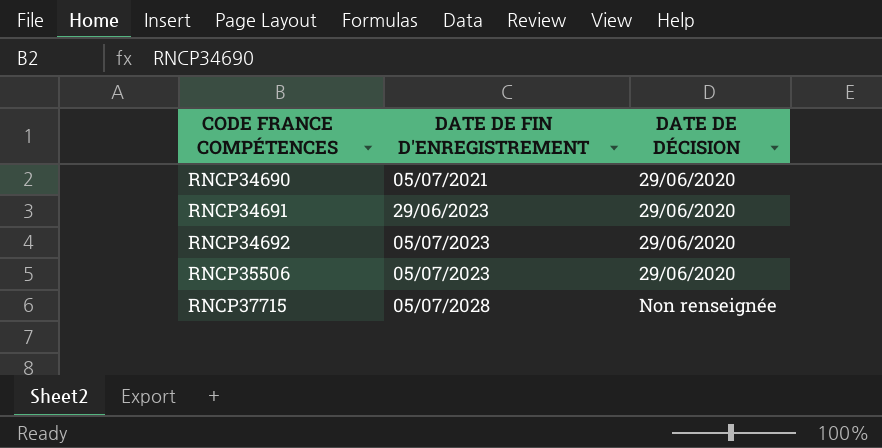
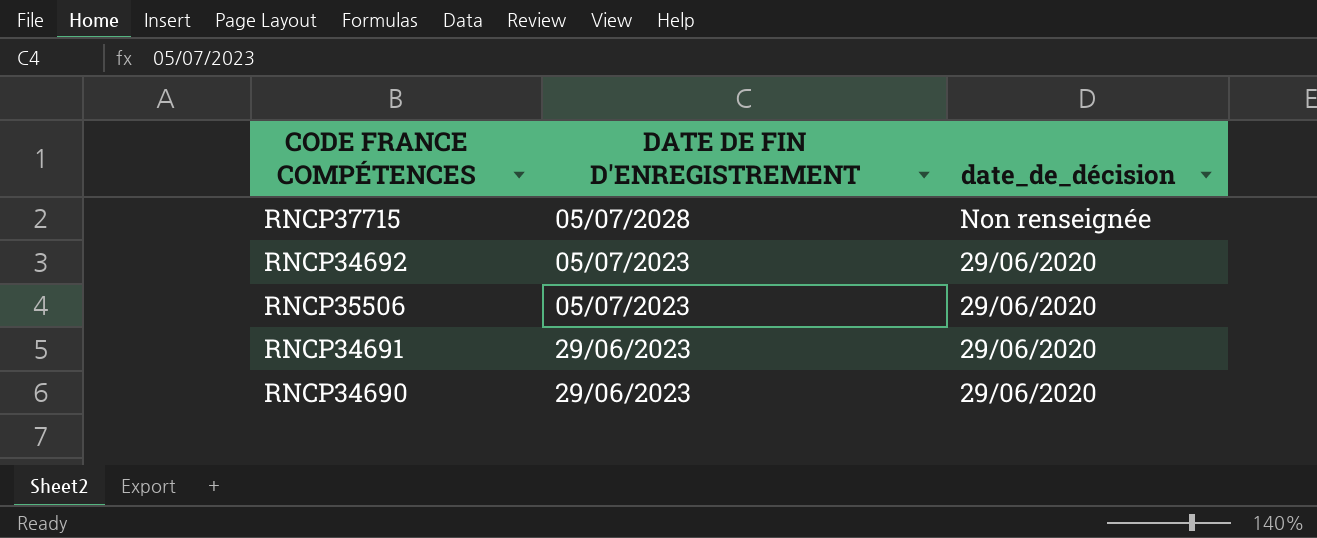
row order: CODE FRANCE COMPÉTENCES ascending -> DATE DE FIN D'ENREGISTREMENT descending
column name: DATE DE DÉCISION -> date_de_décision
RNCP34690 | DATE DE FIN D'ENREGISTREMENT: 05/07/2021 -> 29/06/2023

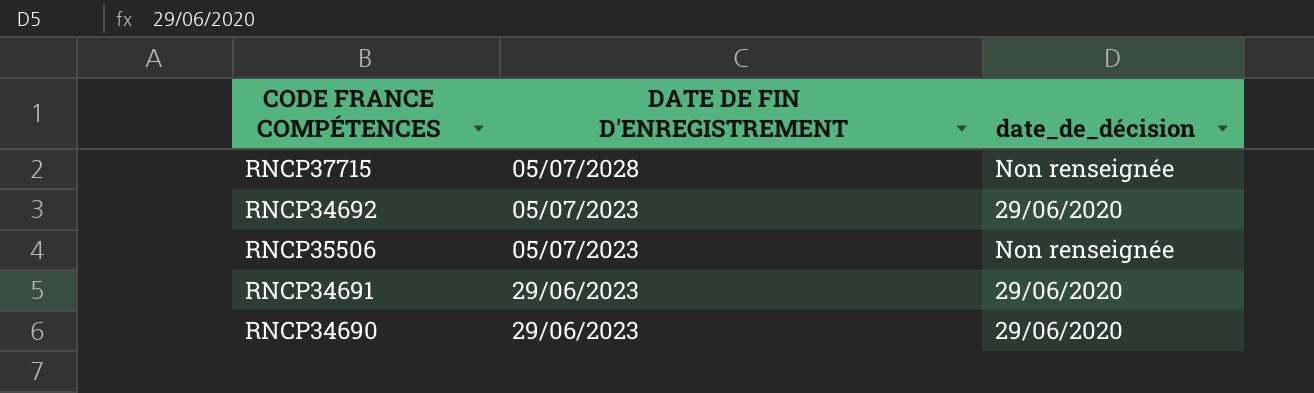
RNCP35506 | date_de_décision: 29/06/2020 -> Non renseignée

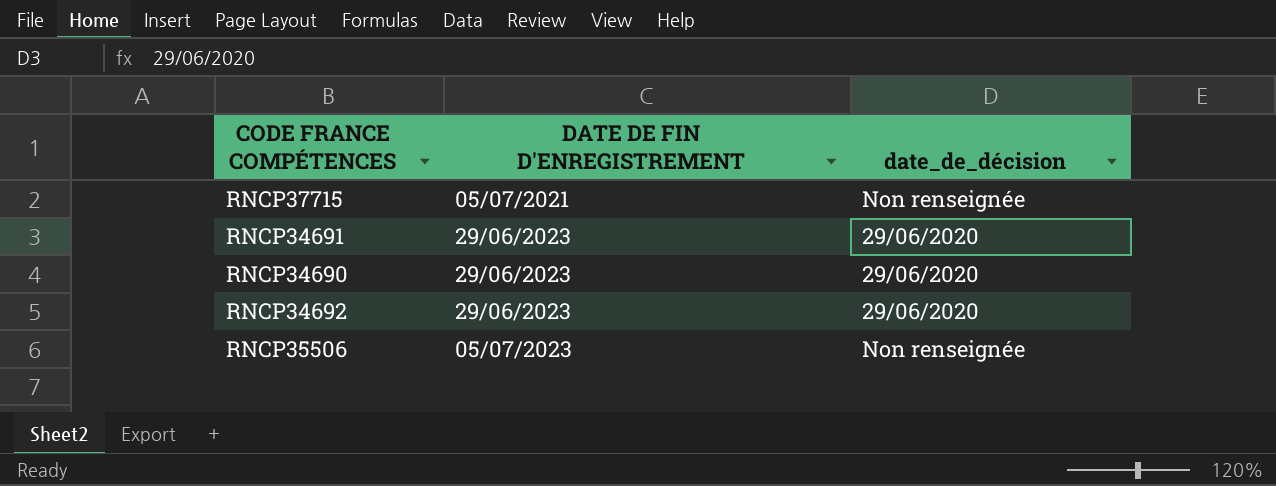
row order: DATE DE FIN D'ENREGISTREMENT descending -> DATE DE FIN D'ENREGISTREMENT ascending
RNCP37715 | DATE DE FIN D'ENREGISTREMENT: 05/07/2028 -> 05/07/2021
RNCP34692 | DATE DE FIN D'ENREGISTREMENT: 05/07/2023 -> 29/06/2023

